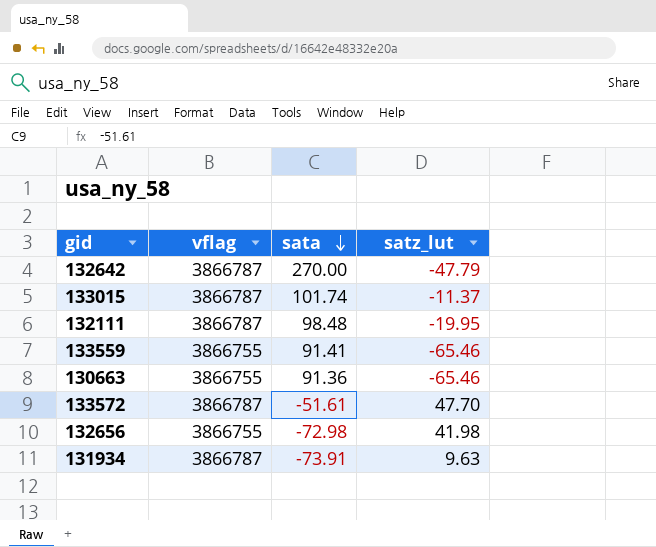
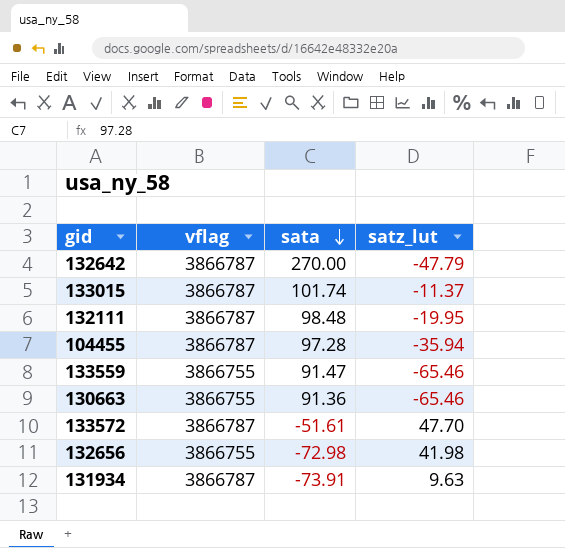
row 104455: none -> 3866787 | 97.28 | -35.94
133559 | sata: 91.41 -> 91.47

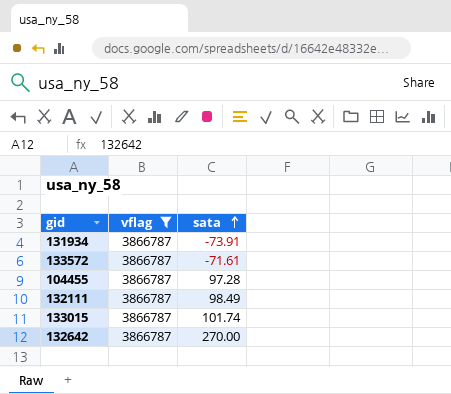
filter: none -> vflag = 3866787
row order: sata descending -> sata ascending
column satz_lut | position: 4 -> none
133572 | sata: -51.61 -> -71.61
132111 | sata: 98.48 -> 98.49

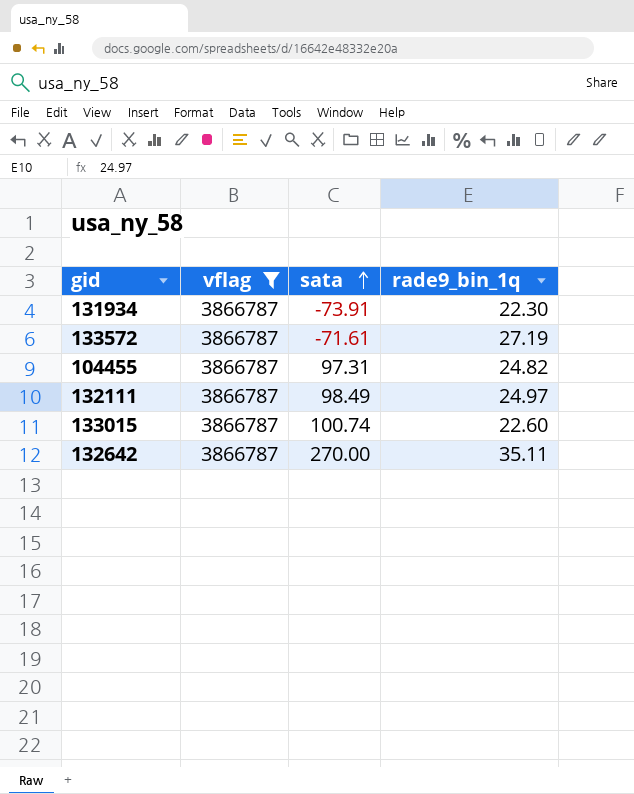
column rade9_bin_1q | position: none -> 4
104455 | sata: 97.28 -> 97.31
133015 | sata: 101.74 -> 100.74

